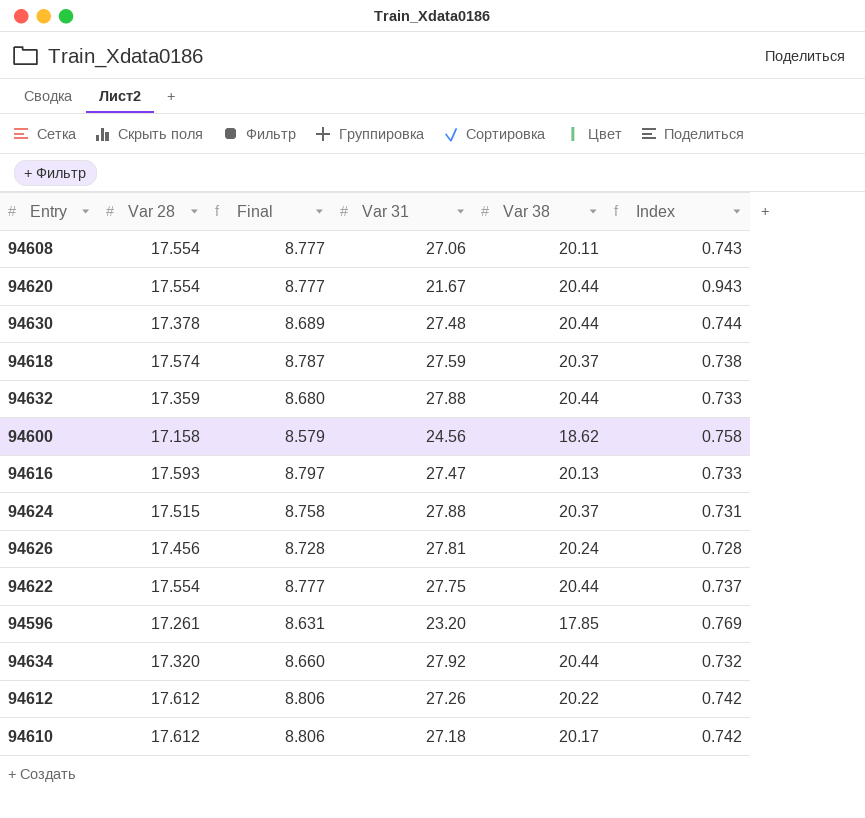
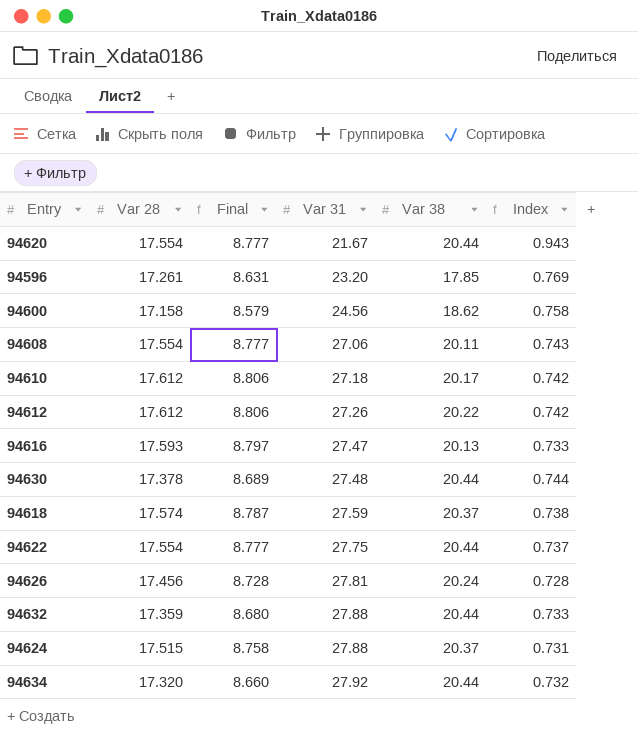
row order: none -> Var 31 ascending

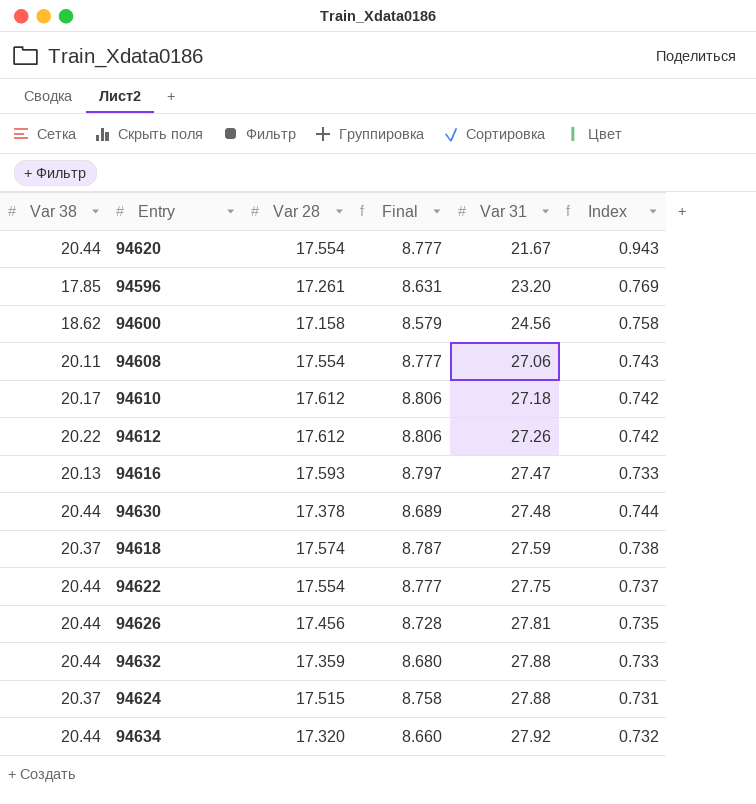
column Var 38 | position: 5 -> 1
94626 | Var 38: 20.24 -> 20.44
94626 | Index: 0.728 -> 0.735

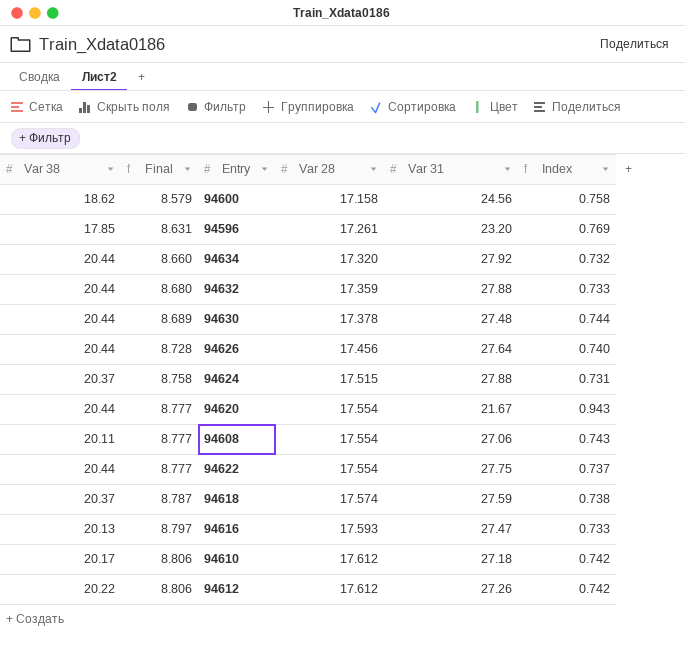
row order: Var 31 ascending -> Final ascending
column Final | position: 4 -> 2
94626 | Var 31: 27.81 -> 27.64
94626 | Index: 0.735 -> 0.740

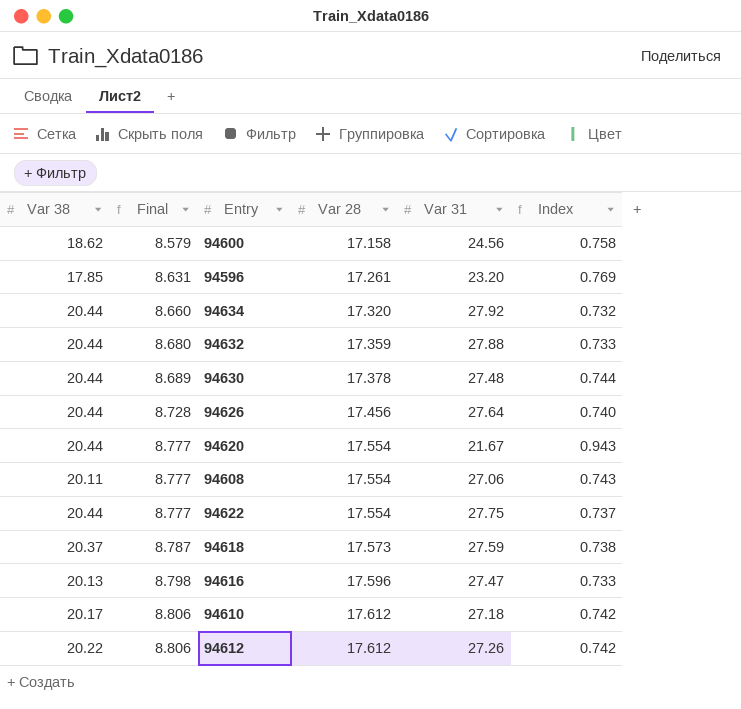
row 94624: 20.37 | 8.758 | 17.515 | 27.88 | 0.731 -> none
94618 | Var 28: 17.574 -> 17.573
94616 | Final: 8.797 -> 8.798
94616 | Var 28: 17.593 -> 17.596

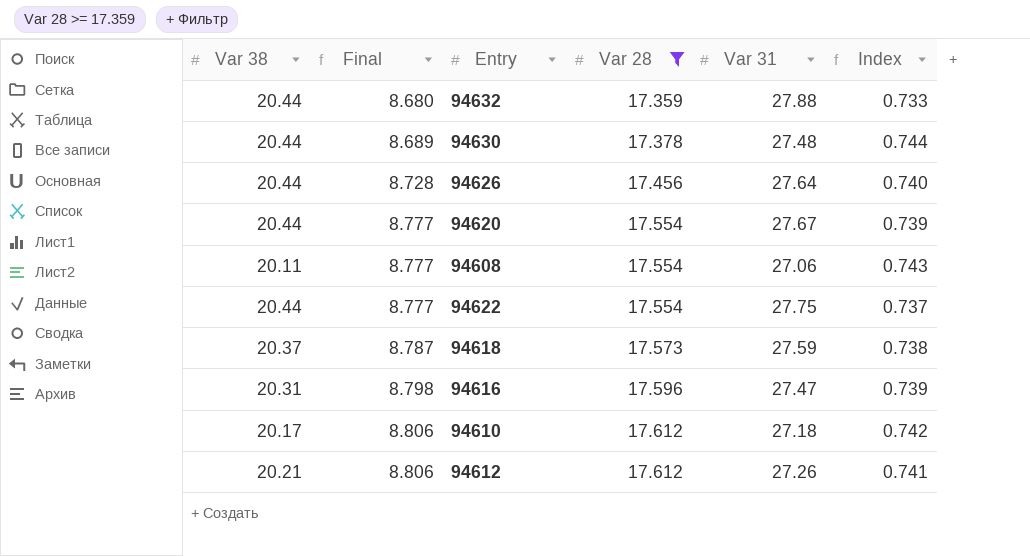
filter: none -> Var 28 >= 17.359
94620 | Var 31: 21.67 -> 27.67
94620 | Index: 0.943 -> 0.739
94616 | Var 38: 20.13 -> 20.31
94616 | Index: 0.733 -> 0.739
94612 | Var 38: 20.22 -> 20.21
94612 | Index: 0.742 -> 0.741

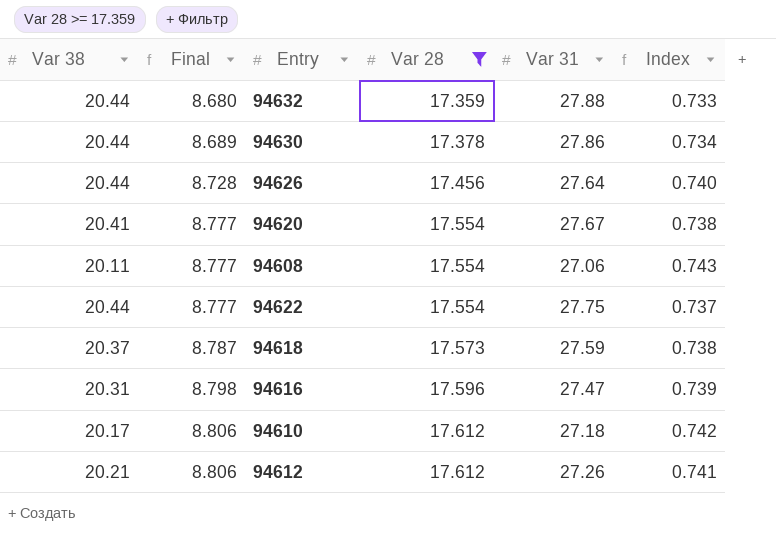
94630 | Var 31: 27.48 -> 27.86
94630 | Index: 0.744 -> 0.734
94620 | Var 38: 20.44 -> 20.41
94620 | Index: 0.739 -> 0.738

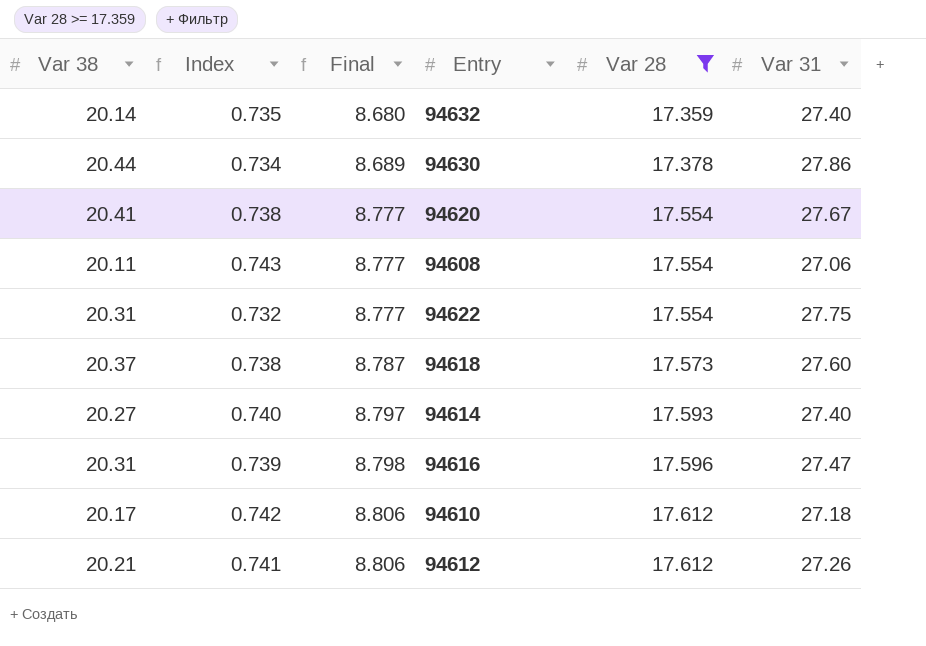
column Index | position: 6 -> 2
row 94626: 20.44 | 8.728 | 17.456 | 27.64 | 0.740 -> none
94632 | Var 38: 20.44 -> 20.14
94632 | Index: 0.733 -> 0.735
94632 | Var 31: 27.88 -> 27.40
94622 | Var 38: 20.44 -> 20.31
94622 | Index: 0.737 -> 0.732
94618 | Var 31: 27.59 -> 27.60
row 94614: none -> 20.27 | 0.740 | 8.797 | 17.593 | 27.40

